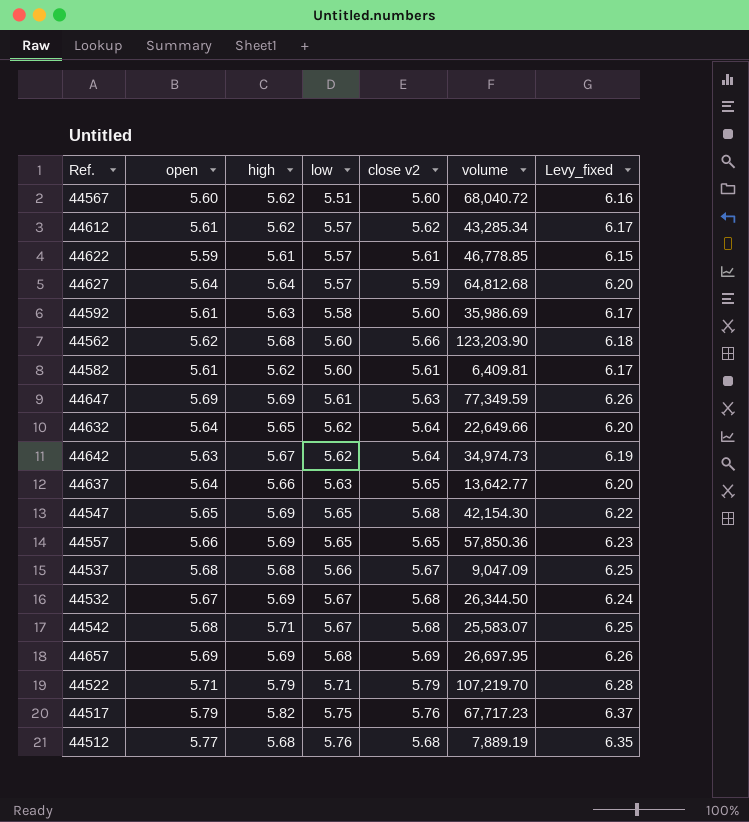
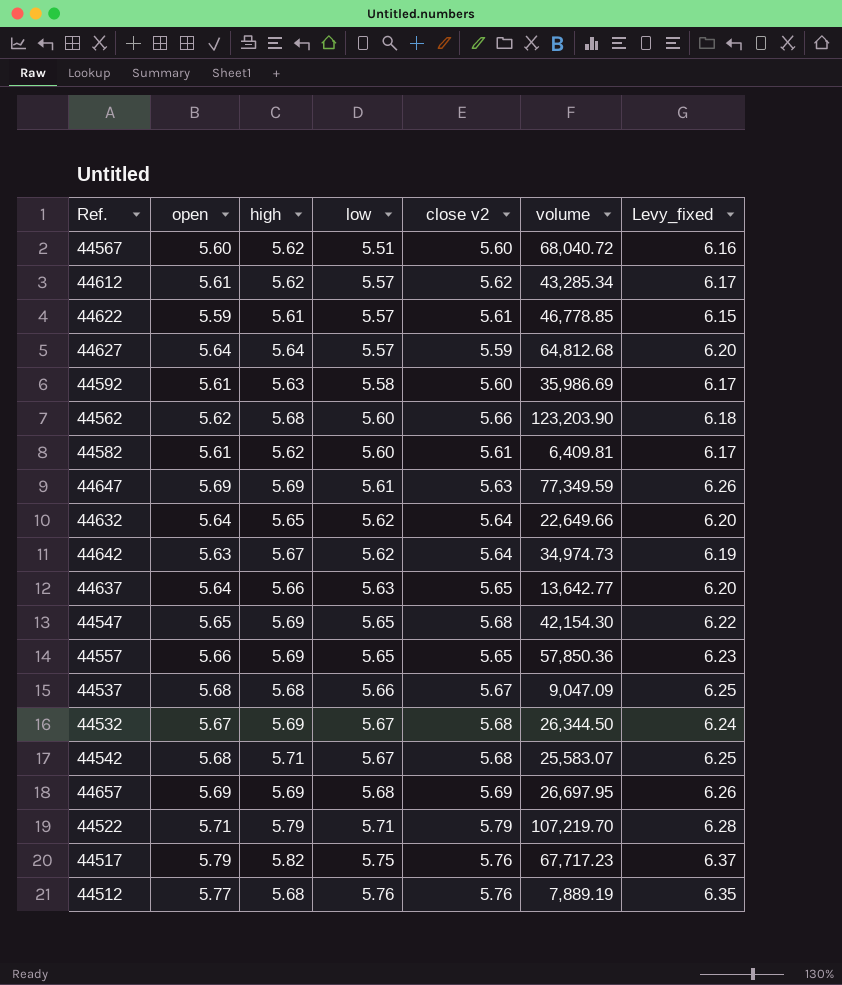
44512 | close v2: 5.68 -> 5.76

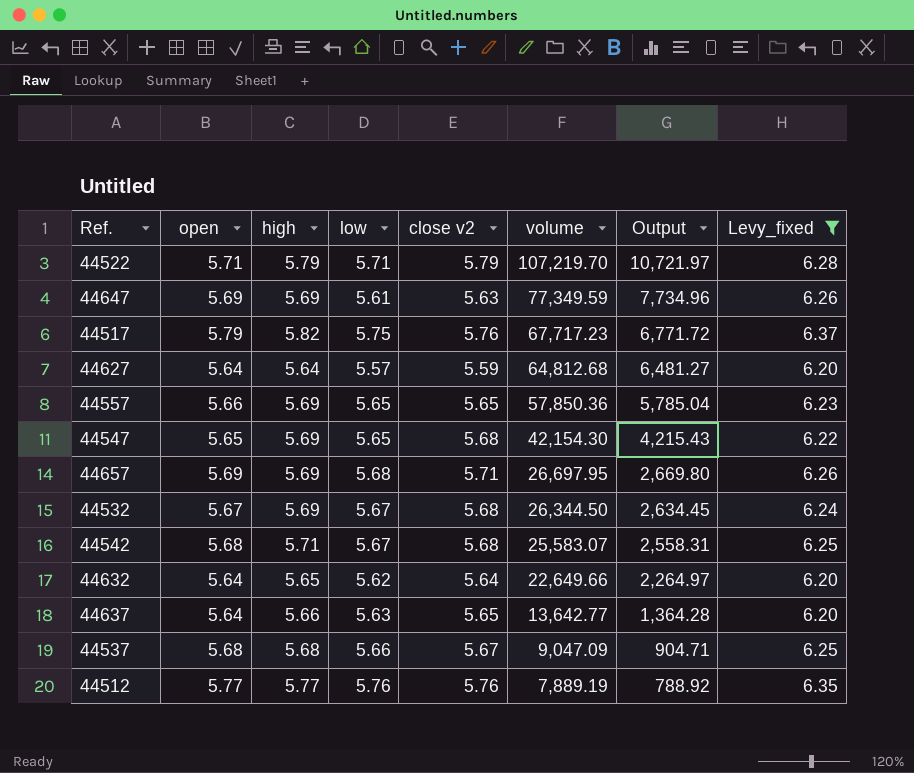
filter: none -> Levy_fixed >= 6.20
row order: low ascending -> volume descending
column Output | formula: none -> [volume] * 0.1
44657 | close v2: 5.69 -> 5.71
44512 | high: 5.68 -> 5.77

